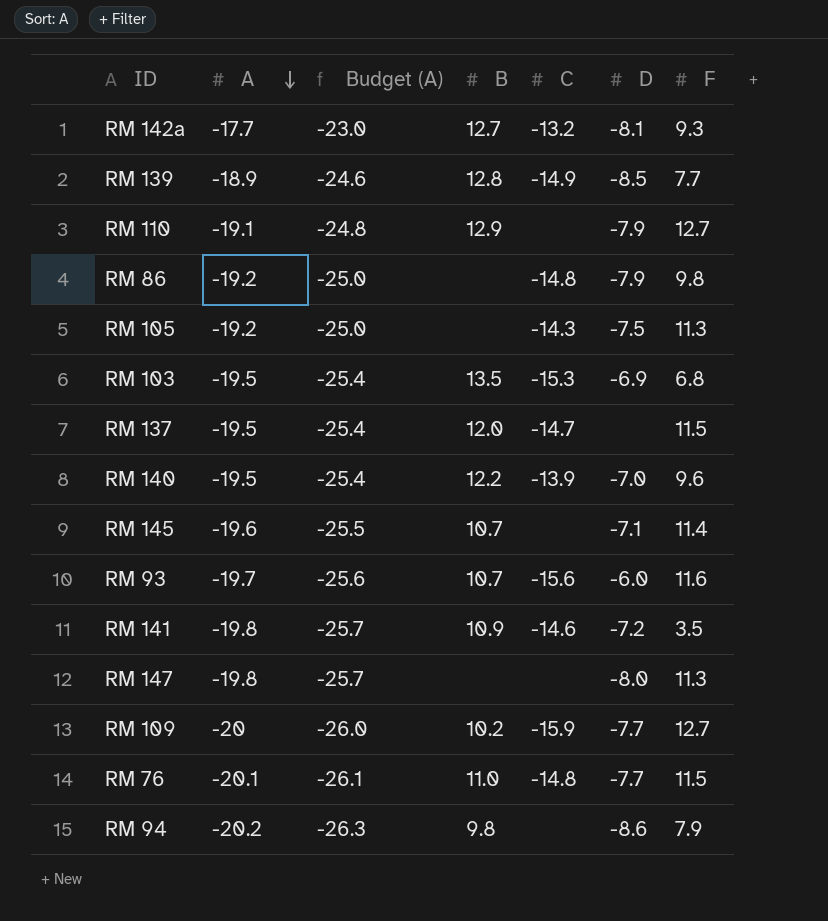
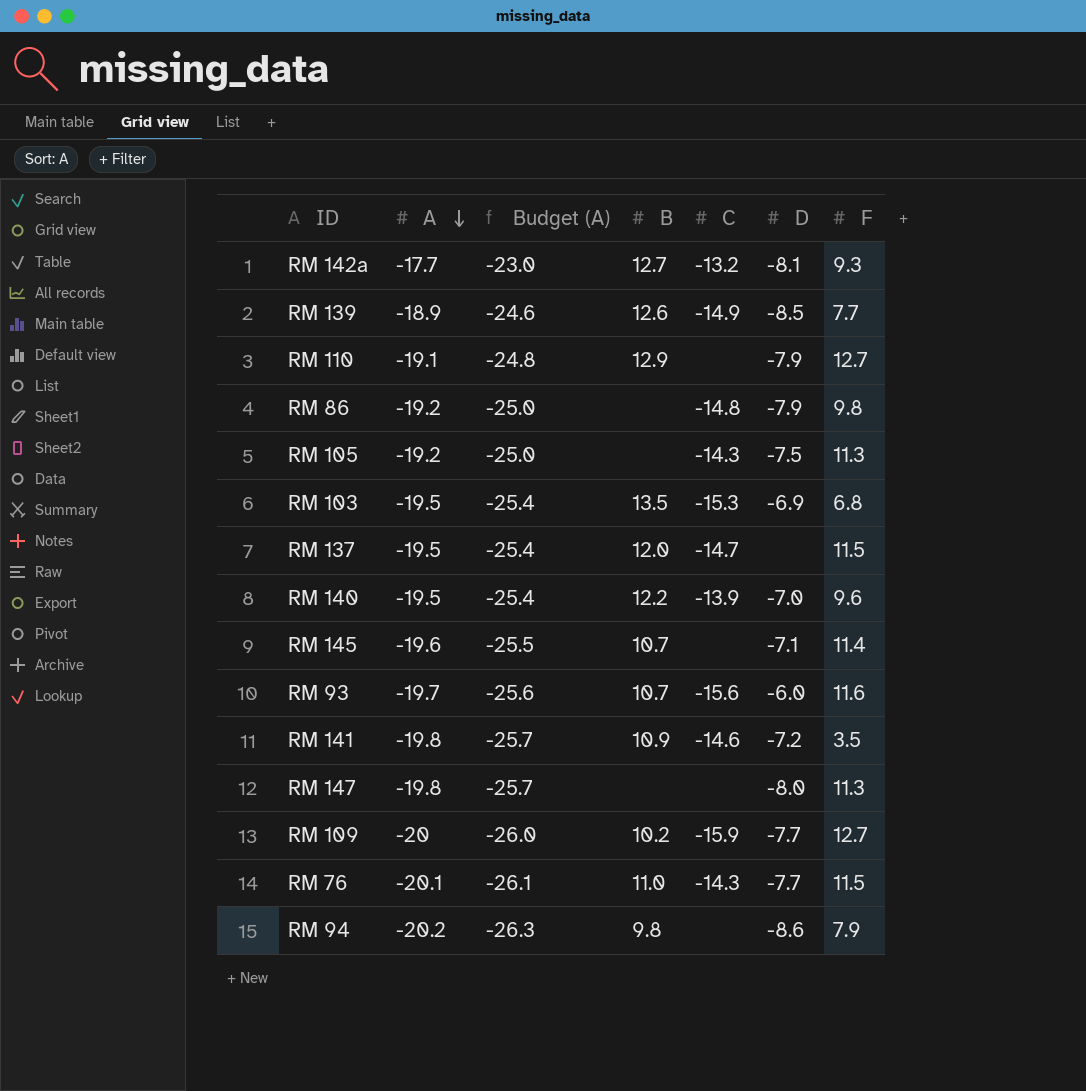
RM 139 | B: 12.8 -> 12.6
RM 76 | C: -14.8 -> -14.3

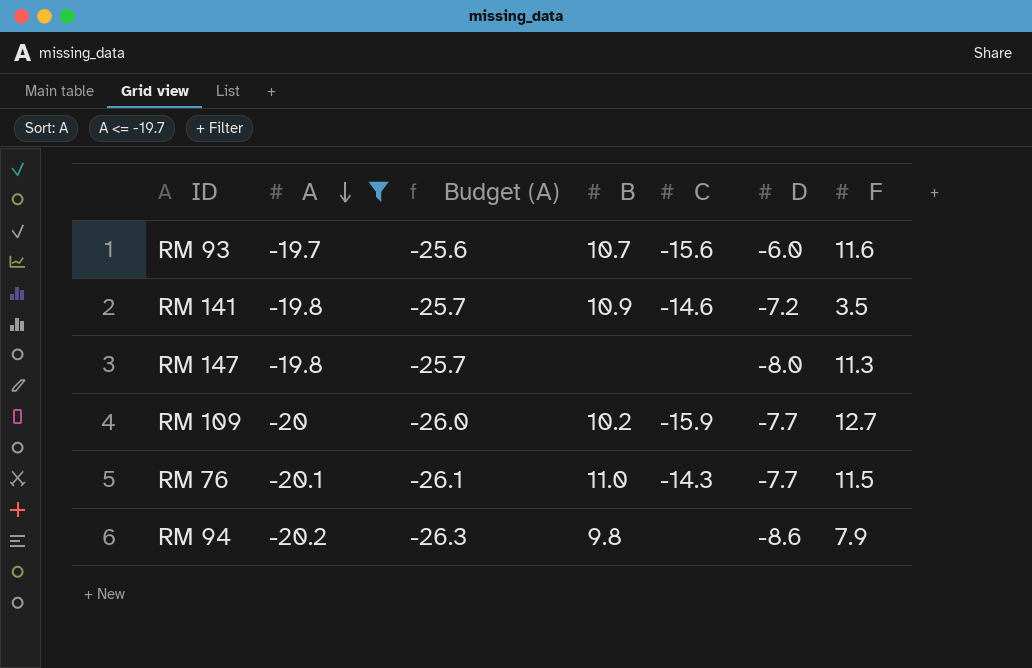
filter: none -> A <= -19.7

